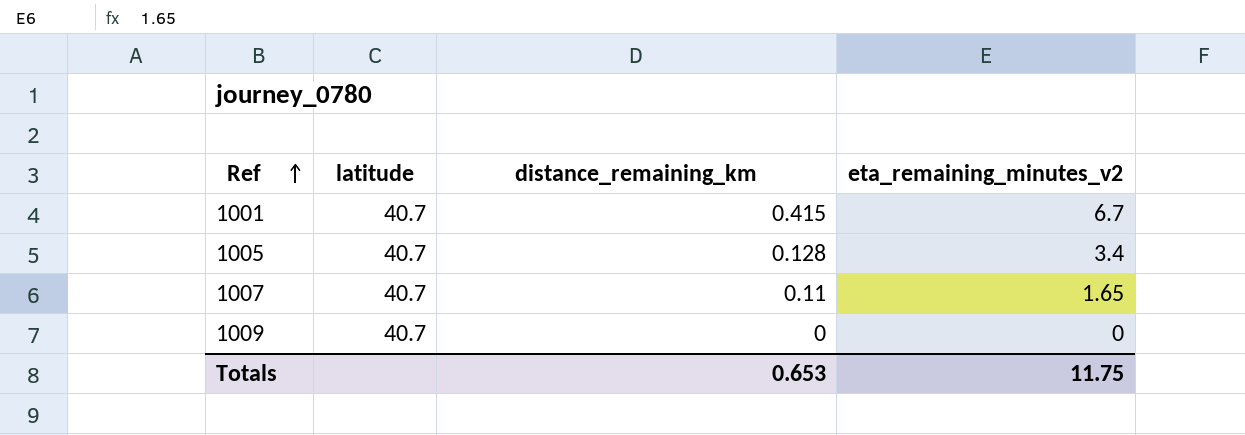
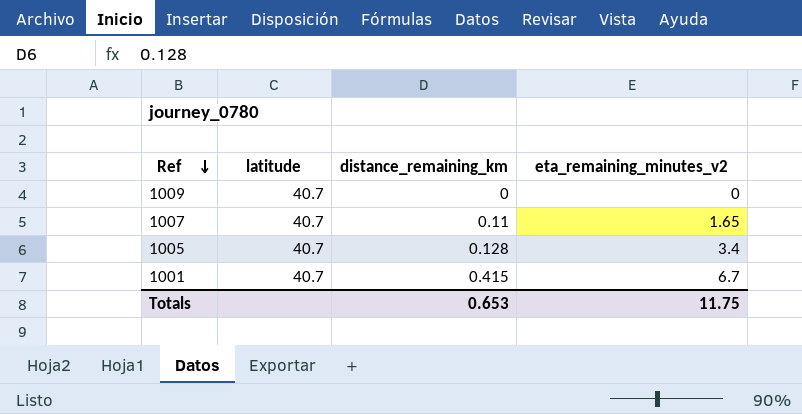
row order: Ref ascending -> Ref descending

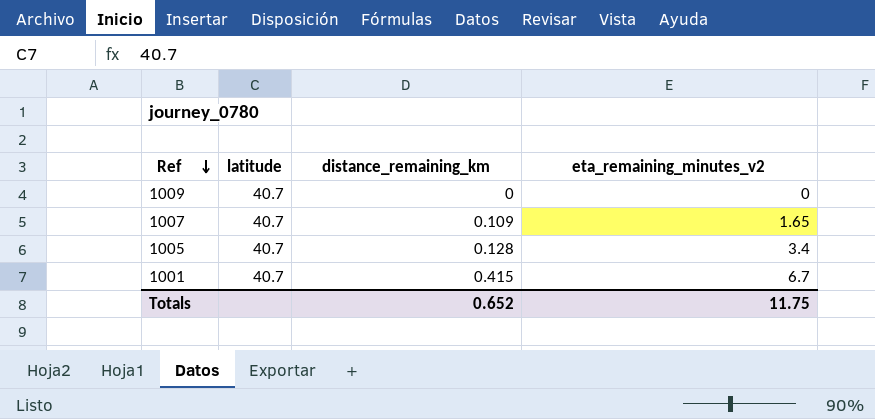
1007 | distance_remaining_km: 0.11 -> 0.109
Totals | distance_remaining_km: 0.653 -> 0.652

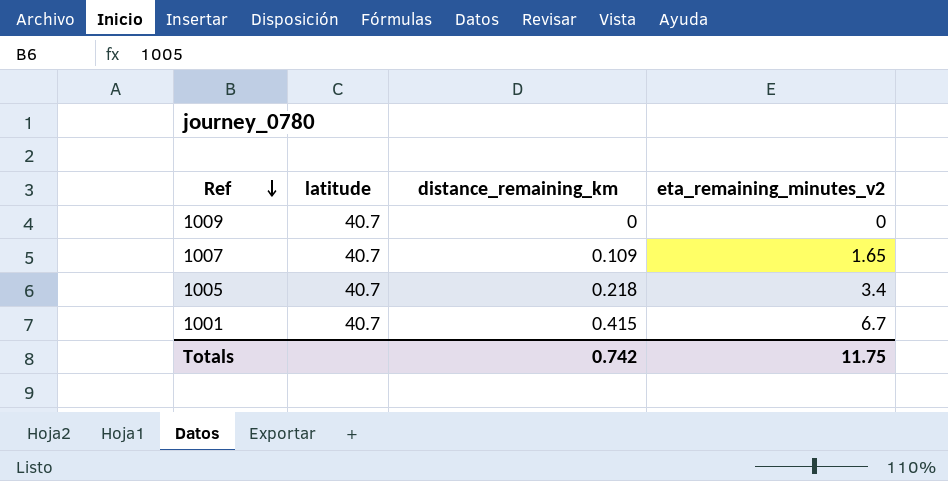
1005 | distance_remaining_km: 0.128 -> 0.218
Totals | distance_remaining_km: 0.652 -> 0.742

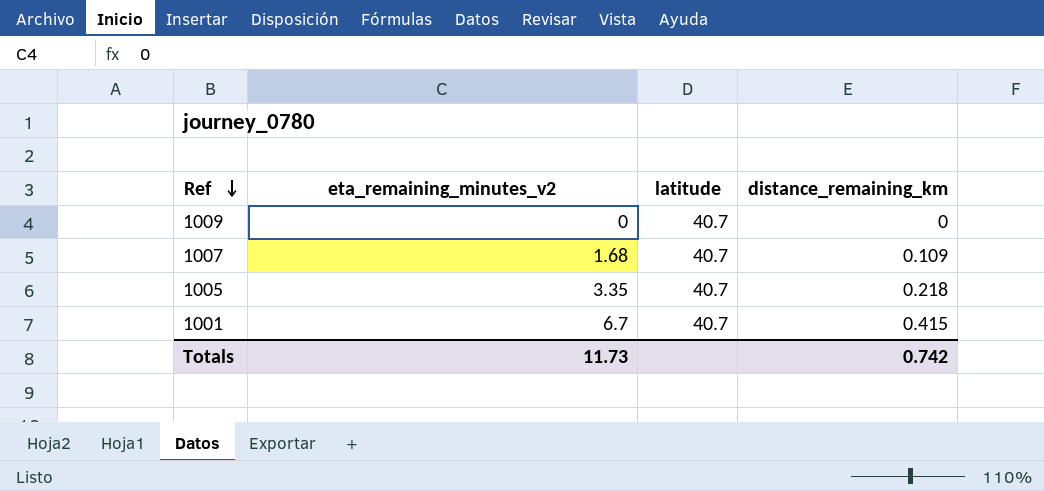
column eta_remaining_minutes_v2 | position: 4 -> 2
1007 | eta_remaining_minutes_v2: 1.65 -> 1.68
1005 | eta_remaining_minutes_v2: 3.4 -> 3.35
Totals | eta_remaining_minutes_v2: 11.75 -> 11.73

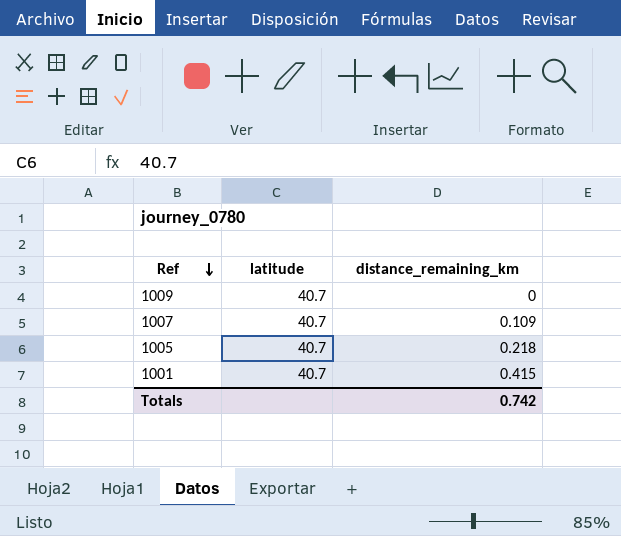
column eta_remaining_minutes_v2 | position: 2 -> none

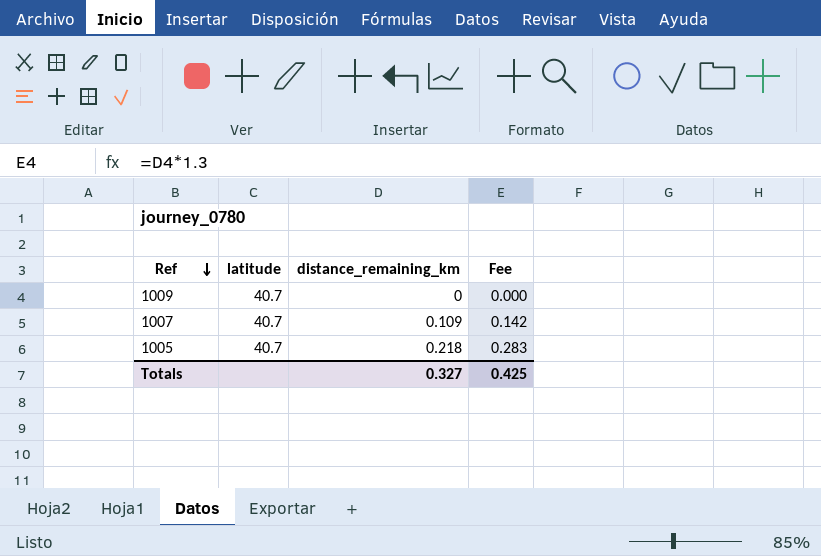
column Fee | formula: none -> [distance_remaining_km] * 1.3
row 1001: 40.7 | 0.415 -> none
Totals | distance_remaining_km: 0.742 -> 0.327

